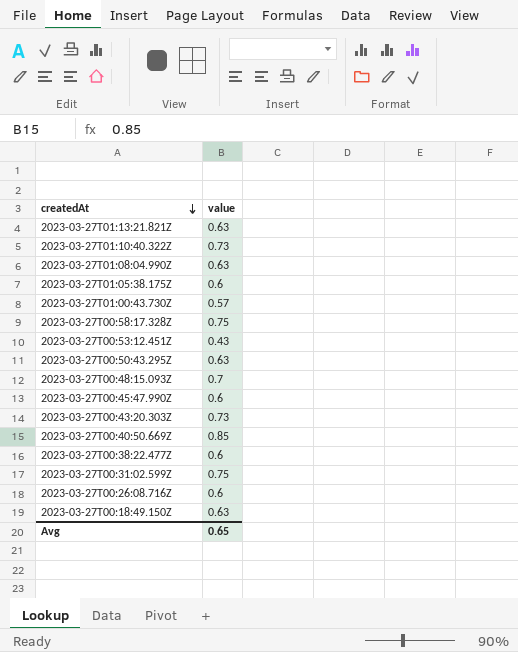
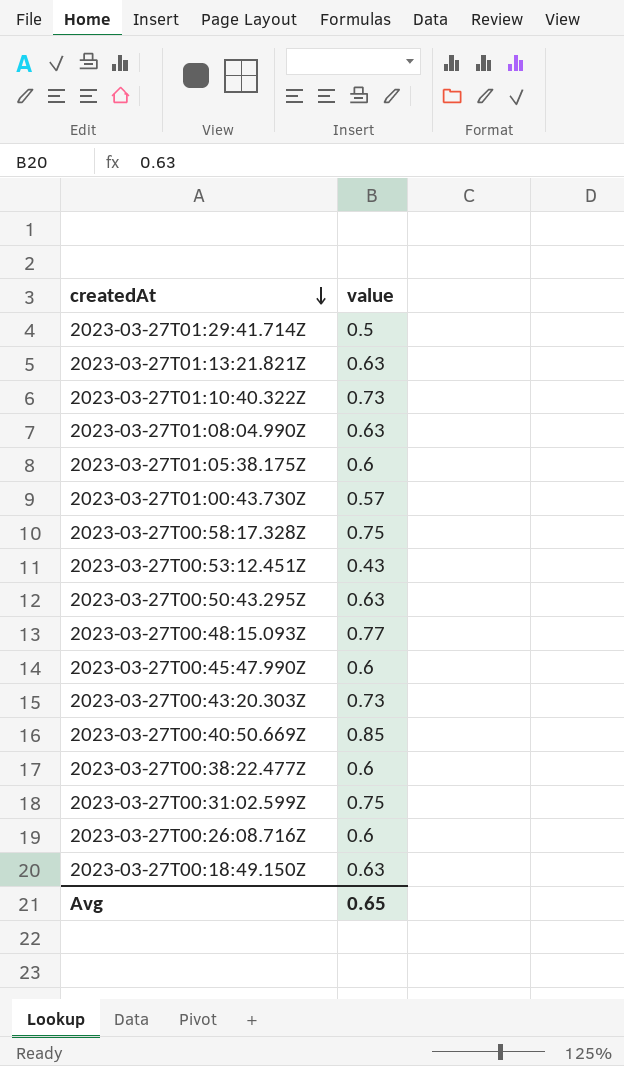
row 2023-03-27T01:29:41.714Z: none -> 0.5
2023-03-27T00:48:15.093Z | value: 0.7 -> 0.77

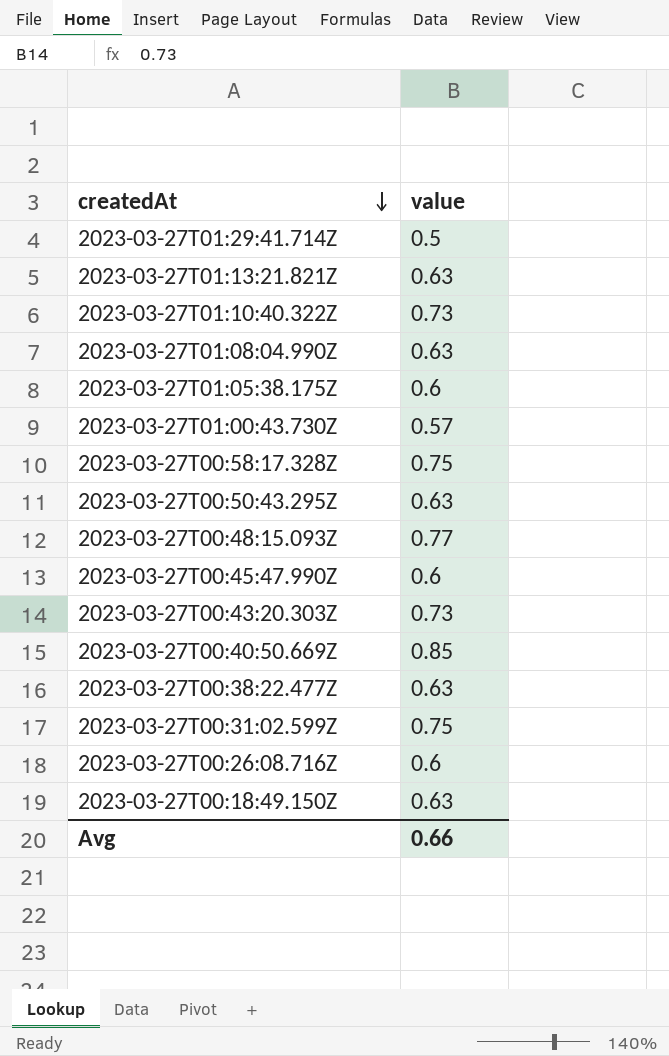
row 2023-03-27T00:53:12.451Z: 0.43 -> none
2023-03-27T00:38:22.477Z | value: 0.6 -> 0.63
Avg | value: 0.65 -> 0.66

